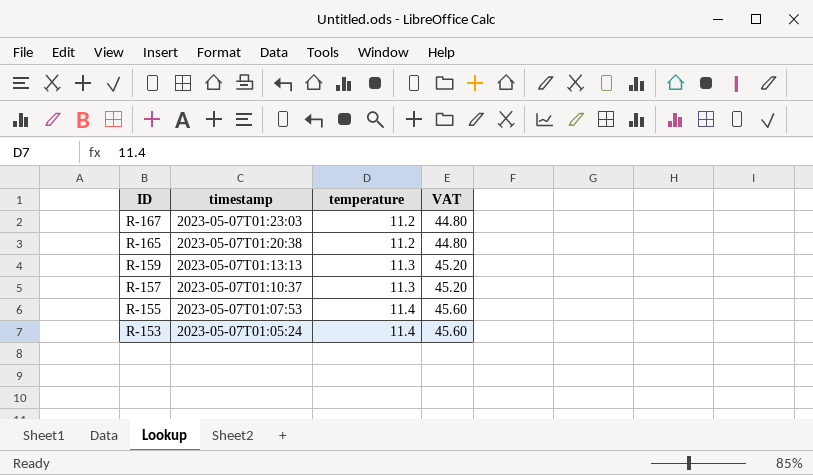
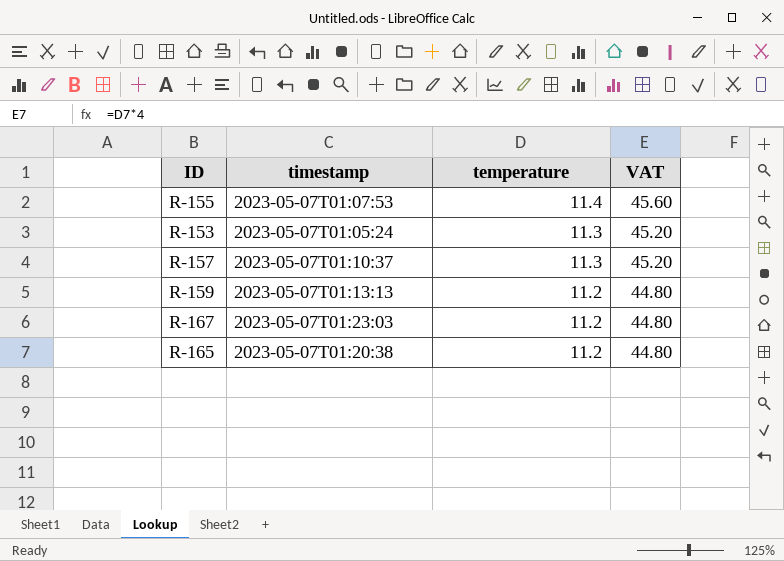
row order: ID descending -> temperature descending
R-153 | temperature: 11.4 -> 11.3
R-153 | VAT: 45.60 -> 45.20
R-159 | temperature: 11.3 -> 11.2
R-159 | VAT: 45.20 -> 44.80

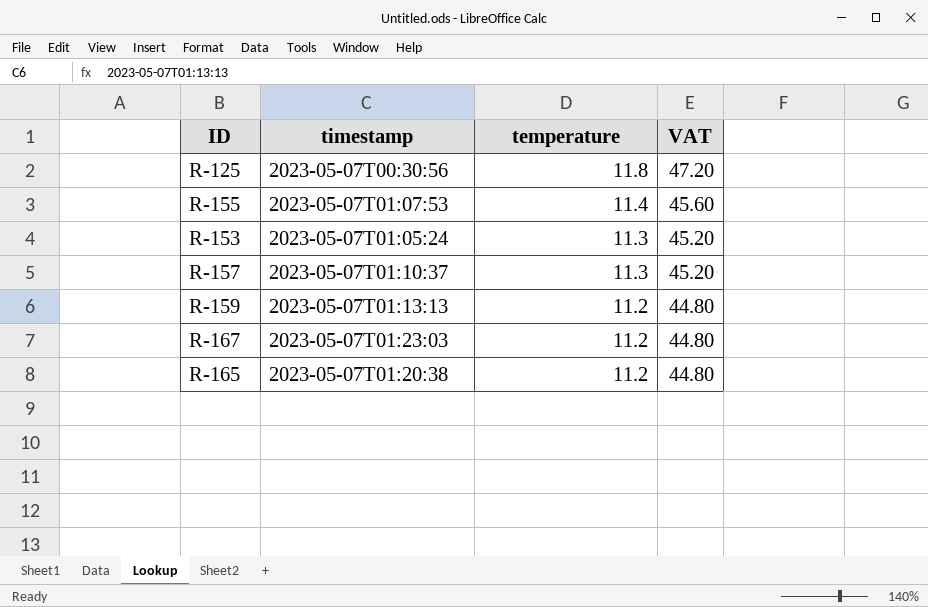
row R-125: none -> 2023-05-07T00:30:56 | 11.8 | 47.20

